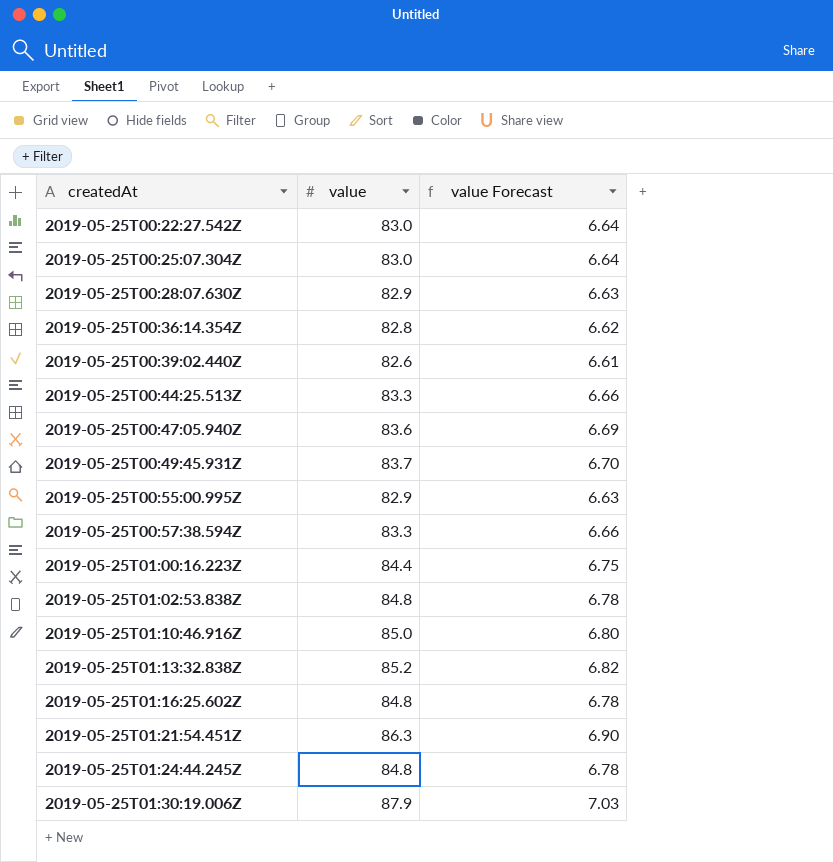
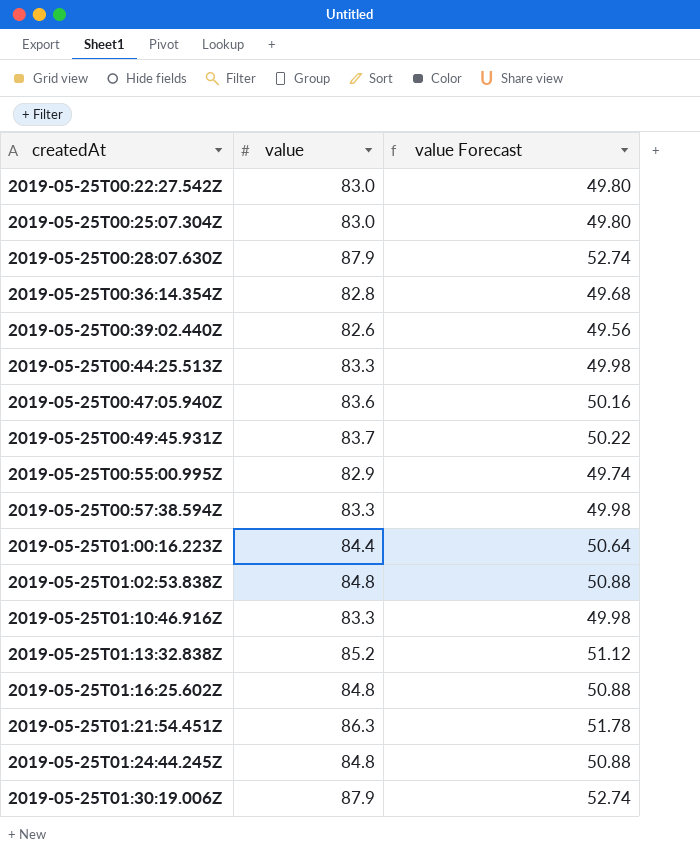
column value Forecast | formula: [value] * 0.08 -> [value] * 0.6
2019-05-25T00:28:07.630Z | value: 82.9 -> 87.9
2019-05-25T01:10:46.916Z | value: 85.0 -> 83.3

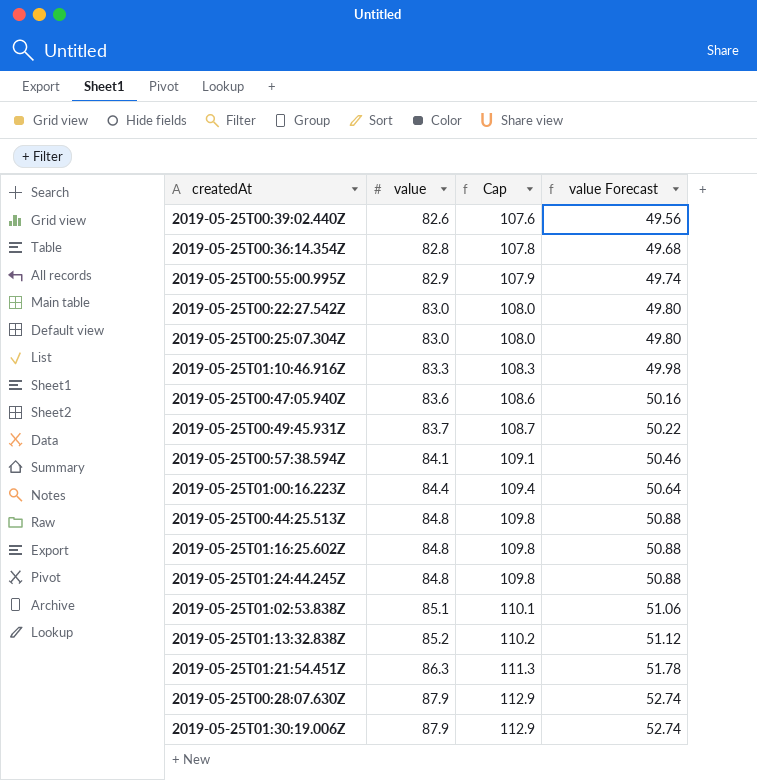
row order: createdAt ascending -> value ascending
column Cap | formula: none -> [value] + 25
2019-05-25T00:57:38.594Z | value: 83.3 -> 84.1
2019-05-25T00:57:38.594Z | value Forecast: 49.98 -> 50.46
2019-05-25T00:44:25.513Z | value: 83.3 -> 84.8
2019-05-25T00:44:25.513Z | value Forecast: 49.98 -> 50.88
2019-05-25T01:02:53.838Z | value: 84.8 -> 85.1
2019-05-25T01:02:53.838Z | value Forecast: 50.88 -> 51.06

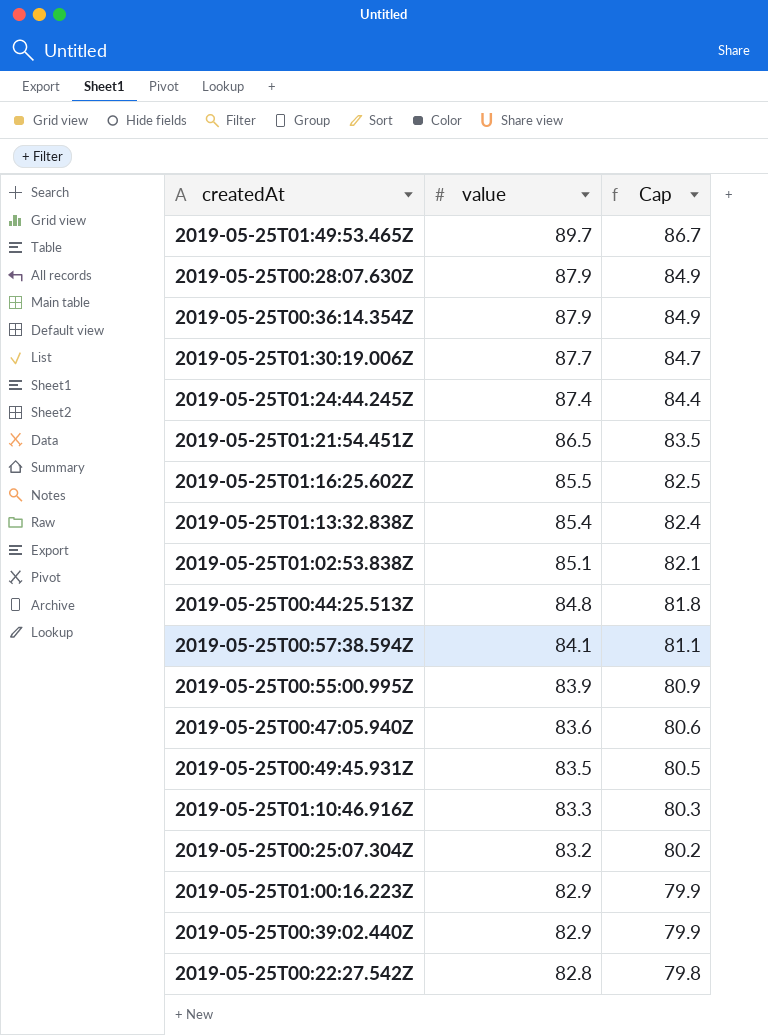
row order: value ascending -> value descending
column value Forecast | formula: [value] * 0.6 -> none
column Cap | formula: [value] + 25 -> [value] - 3
row 2019-05-25T01:49:53.465Z: none -> 89.7 | 86.7
2019-05-25T00:36:14.354Z | value: 82.8 -> 87.9
2019-05-25T01:30:19.006Z | value: 87.9 -> 87.7
2019-05-25T01:24:44.245Z | value: 84.8 -> 87.4
2019-05-25T01:21:54.451Z | value: 86.3 -> 86.5
2019-05-25T01:16:25.602Z | value: 84.8 -> 85.5
2019-05-25T01:13:32.838Z | value: 85.2 -> 85.4
2019-05-25T00:55:00.995Z | value: 82.9 -> 83.9
2019-05-25T00:49:45.931Z | value: 83.7 -> 83.5
2019-05-25T00:25:07.304Z | value: 83.0 -> 83.2
2019-05-25T01:00:16.223Z | value: 84.4 -> 82.9
2019-05-25T00:39:02.440Z | value: 82.6 -> 82.9
2019-05-25T00:22:27.542Z | value: 83.0 -> 82.8

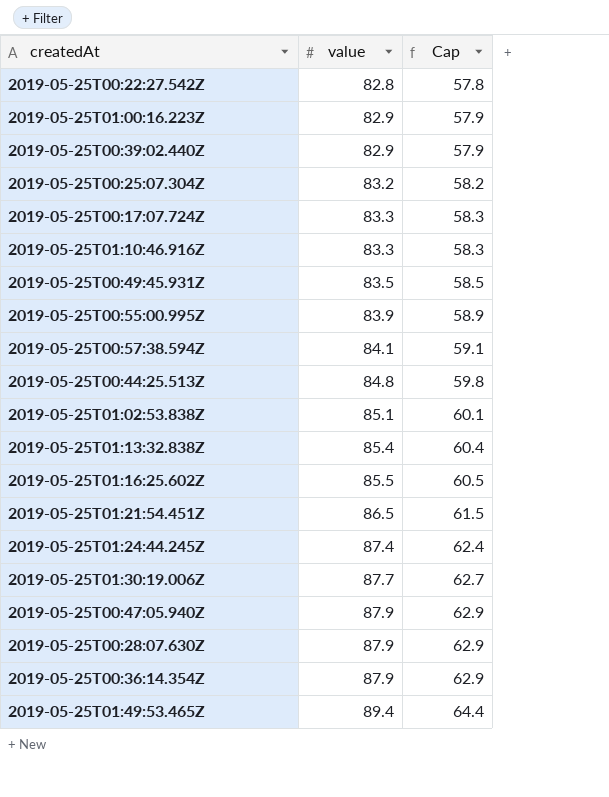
row order: value descending -> value ascending
column Cap | formula: [value] - 3 -> [value] - 25
row 2019-05-25T00:17:07.724Z: none -> 83.3 | 58.3
2019-05-25T00:47:05.940Z | value: 83.6 -> 87.9
2019-05-25T01:49:53.465Z | value: 89.7 -> 89.4

